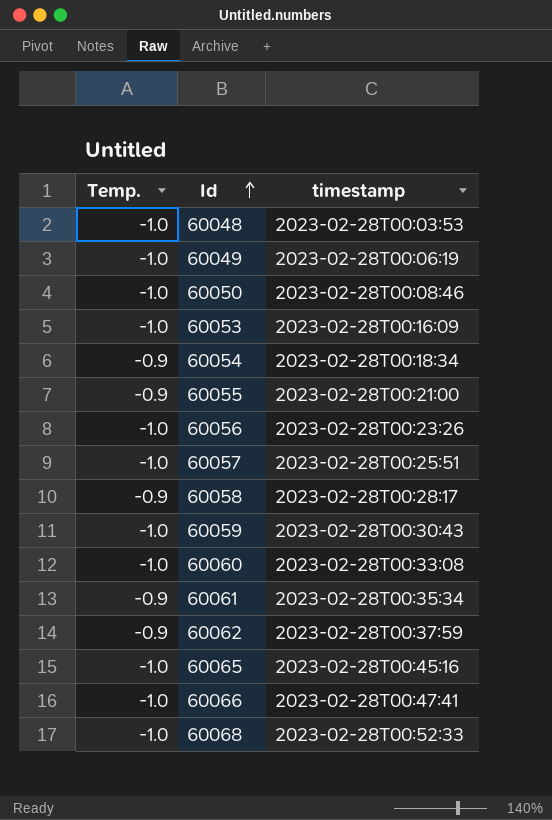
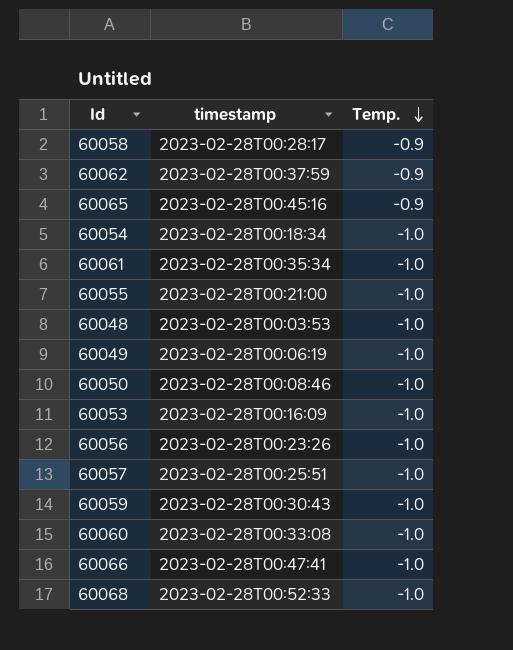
row order: Id ascending -> Temp. descending
column Temp. | position: 1 -> 3
60065 | Temp.: -1.0 -> -0.9
60054 | Temp.: -0.9 -> -1.0
60061 | Temp.: -0.9 -> -1.0
60055 | Temp.: -0.9 -> -1.0

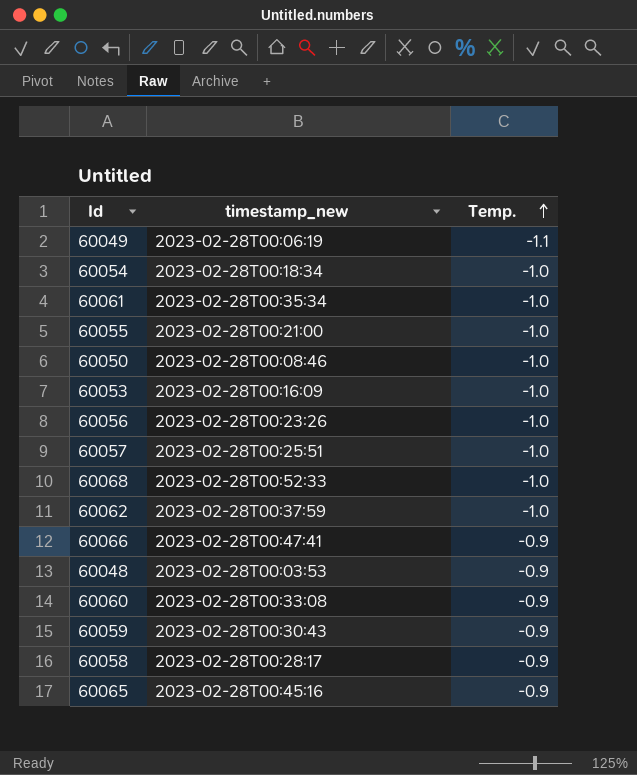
row order: Temp. descending -> Temp. ascending
column name: timestamp -> timestamp_new
60049 | Temp.: -1.0 -> -1.1
60062 | Temp.: -0.9 -> -1.0
60066 | Temp.: -1.0 -> -0.9
60048 | Temp.: -1.0 -> -0.9
60060 | Temp.: -1.0 -> -0.9
60059 | Temp.: -1.0 -> -0.9

